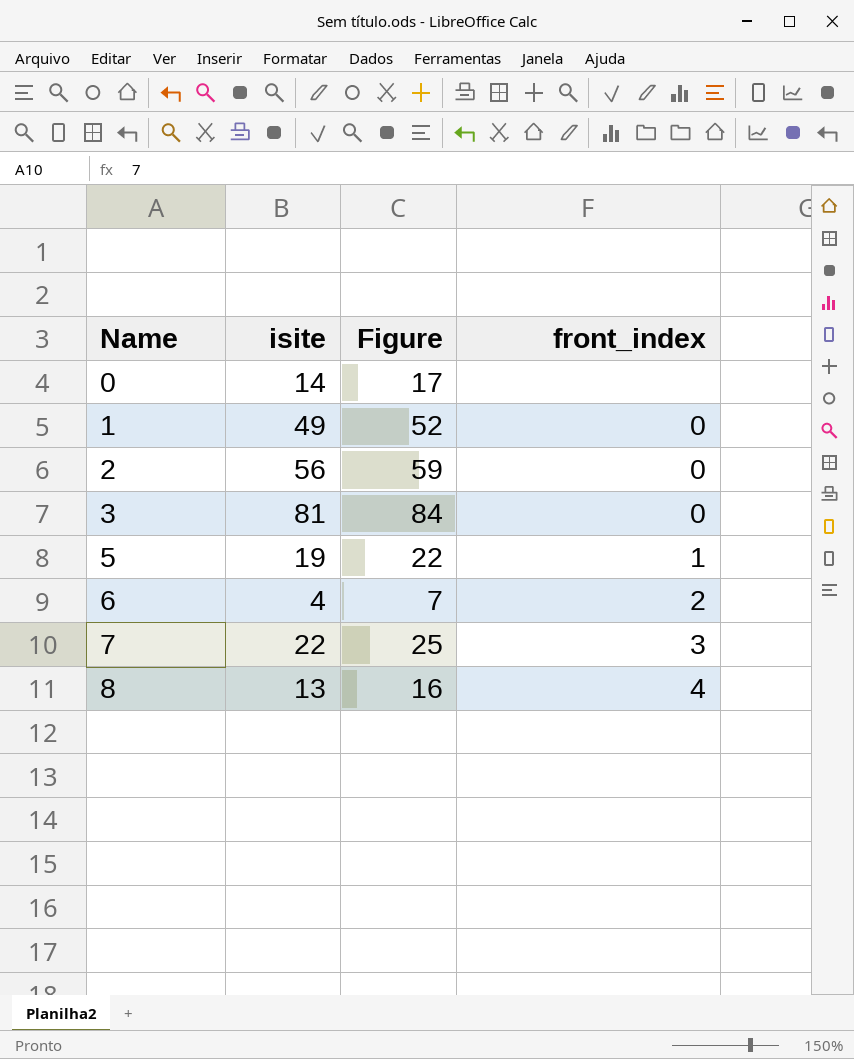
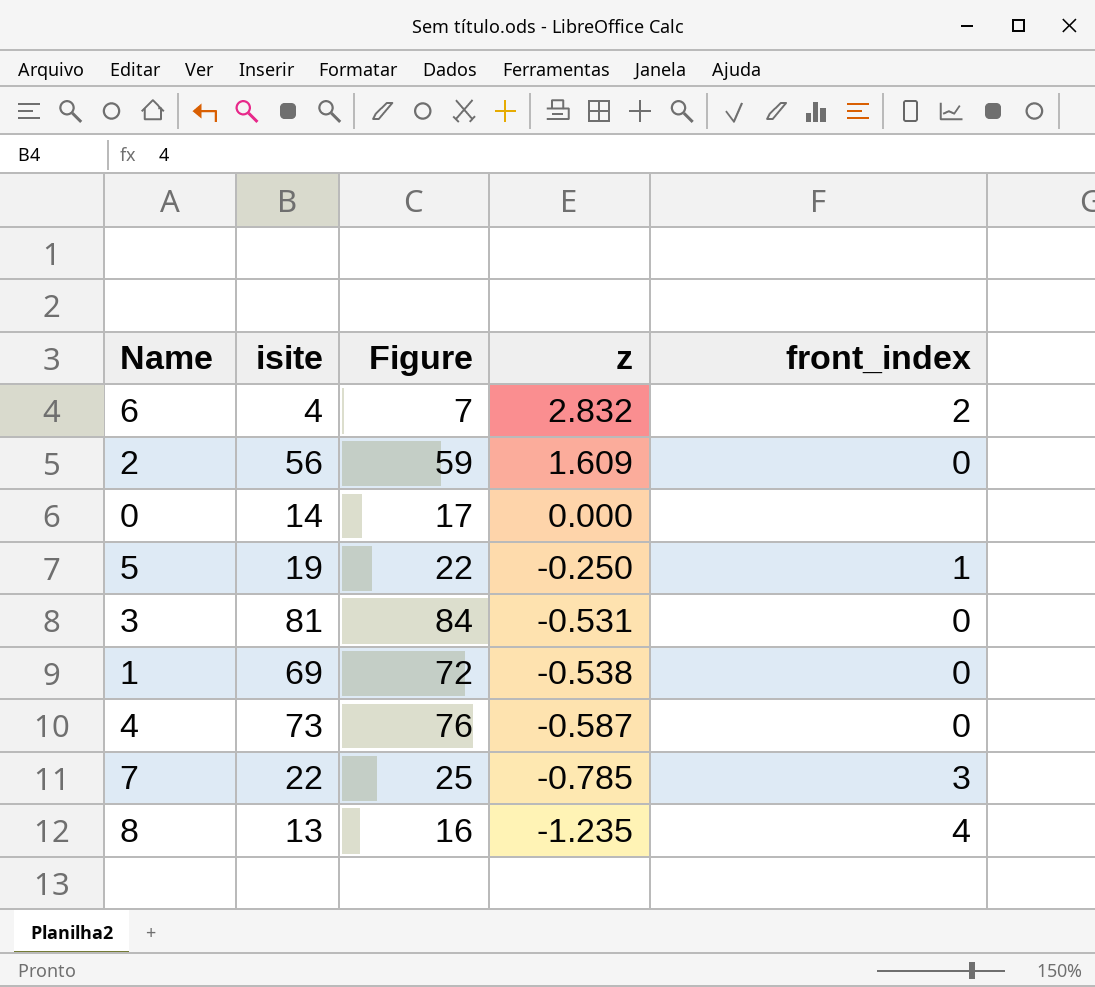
row order: Name ascending -> z descending
column z | position: none -> 4
1 | isite: 49 -> 69
1 | Figure: 52 -> 72
row 4: none -> 73 | 76 | -0.587 | 0

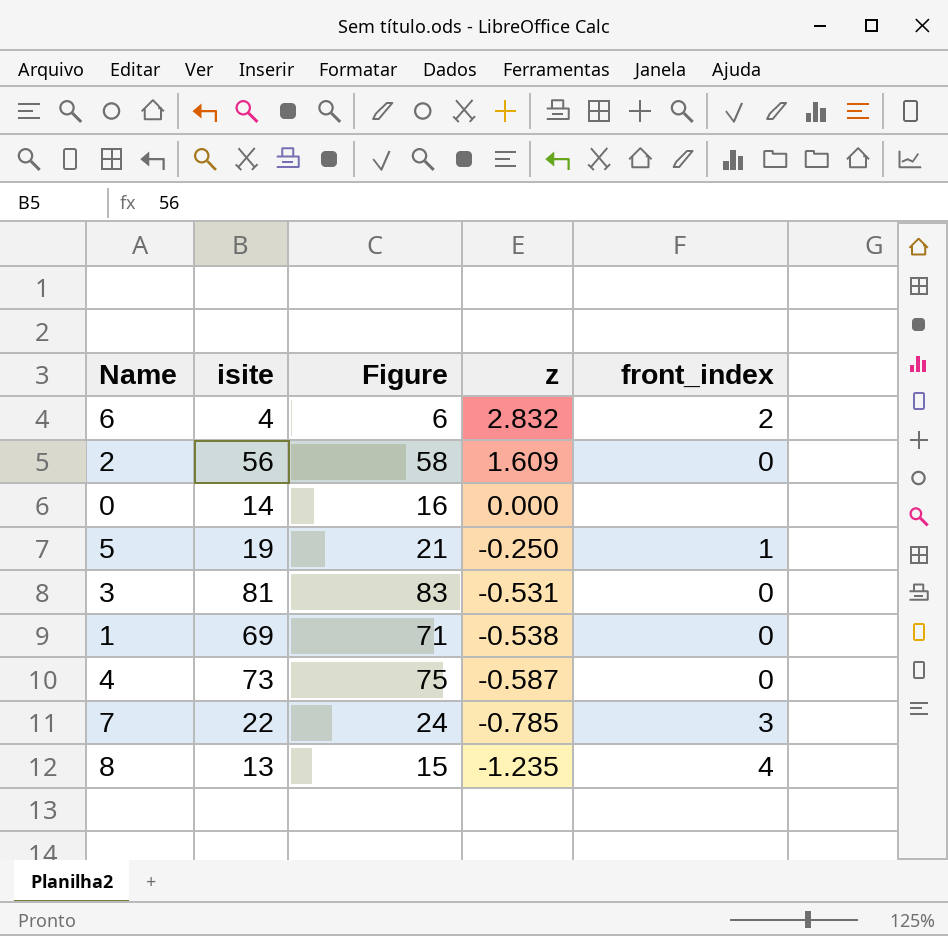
column Figure | formula: [isite] + 3 -> [isite] + 2

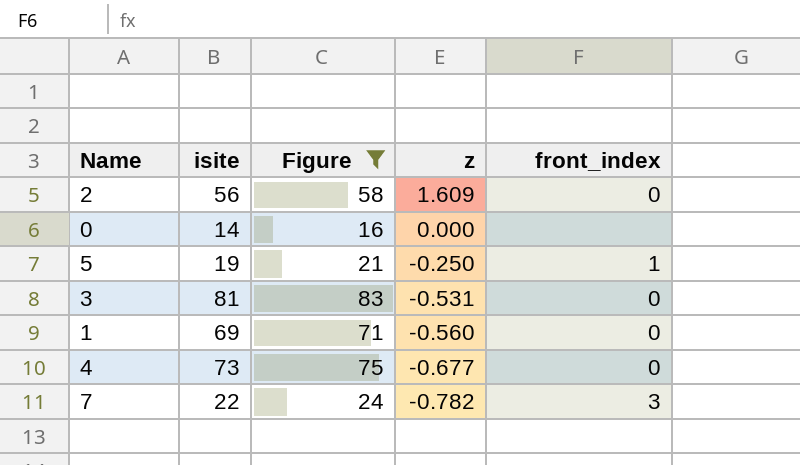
filter: none -> Figure >= 16
1 | z: -0.538 -> -0.560
4 | z: -0.587 -> -0.677
7 | z: -0.785 -> -0.782

